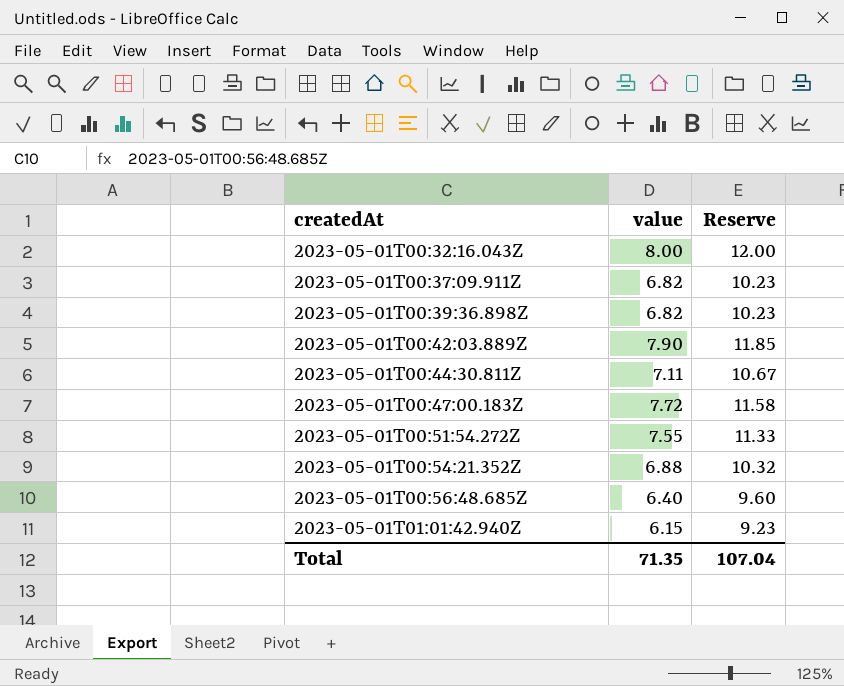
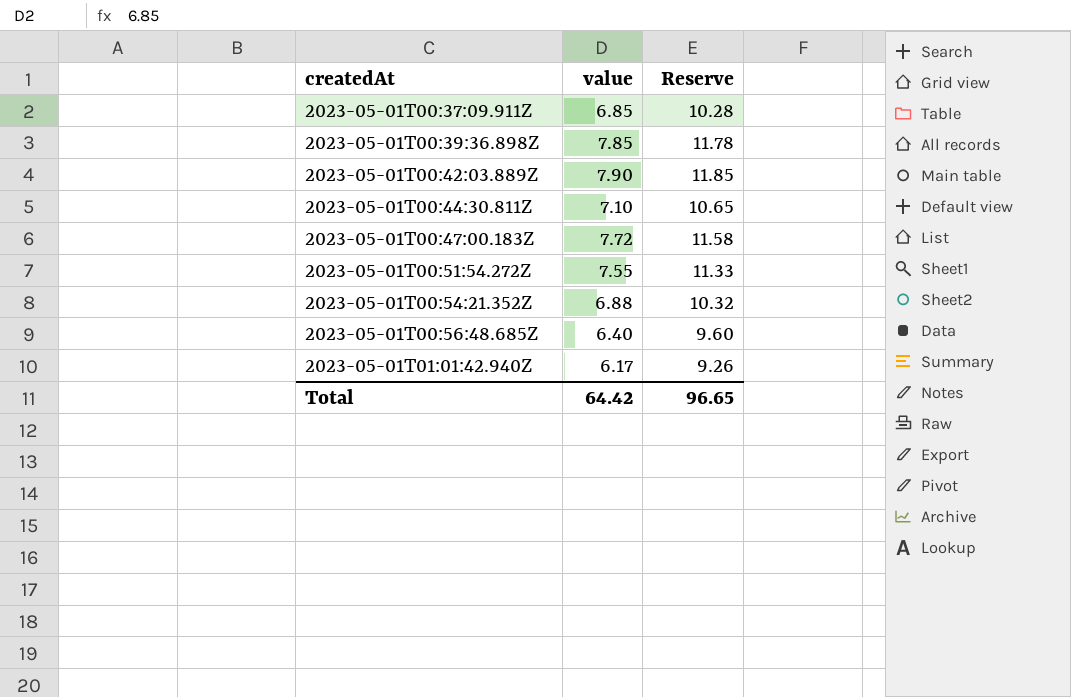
row 2023-05-01T00:32:16.043Z: 8.00 | 12.00 -> none
2023-05-01T00:37:09.911Z | value: 6.82 -> 6.85
2023-05-01T00:37:09.911Z | Reserve: 10.23 -> 10.28
2023-05-01T00:39:36.898Z | value: 6.82 -> 7.85
2023-05-01T00:39:36.898Z | Reserve: 10.23 -> 11.78
2023-05-01T00:44:30.811Z | value: 7.11 -> 7.10
2023-05-01T00:44:30.811Z | Reserve: 10.67 -> 10.65
2023-05-01T01:01:42.940Z | value: 6.15 -> 6.17
2023-05-01T01:01:42.940Z | Reserve: 9.23 -> 9.26
Total | value: 71.35 -> 64.42
Total | Reserve: 107.04 -> 96.65

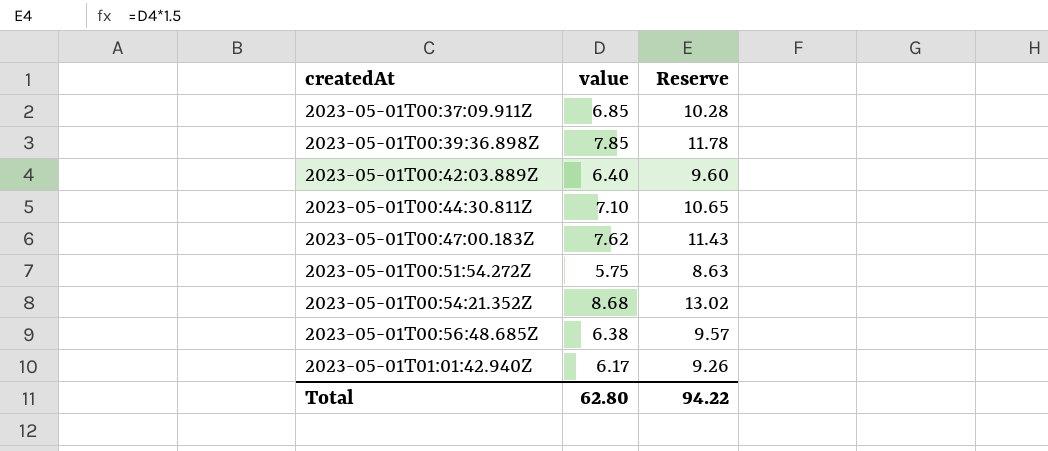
2023-05-01T00:42:03.889Z | value: 7.90 -> 6.40
2023-05-01T00:42:03.889Z | Reserve: 11.85 -> 9.60
2023-05-01T00:47:00.183Z | value: 7.72 -> 7.62
2023-05-01T00:47:00.183Z | Reserve: 11.58 -> 11.43
2023-05-01T00:51:54.272Z | value: 7.55 -> 5.75
2023-05-01T00:51:54.272Z | Reserve: 11.33 -> 8.63
2023-05-01T00:54:21.352Z | value: 6.88 -> 8.68
2023-05-01T00:54:21.352Z | Reserve: 10.32 -> 13.02
2023-05-01T00:56:48.685Z | value: 6.40 -> 6.38
2023-05-01T00:56:48.685Z | Reserve: 9.60 -> 9.57
Total | value: 64.42 -> 62.80
Total | Reserve: 96.65 -> 94.22

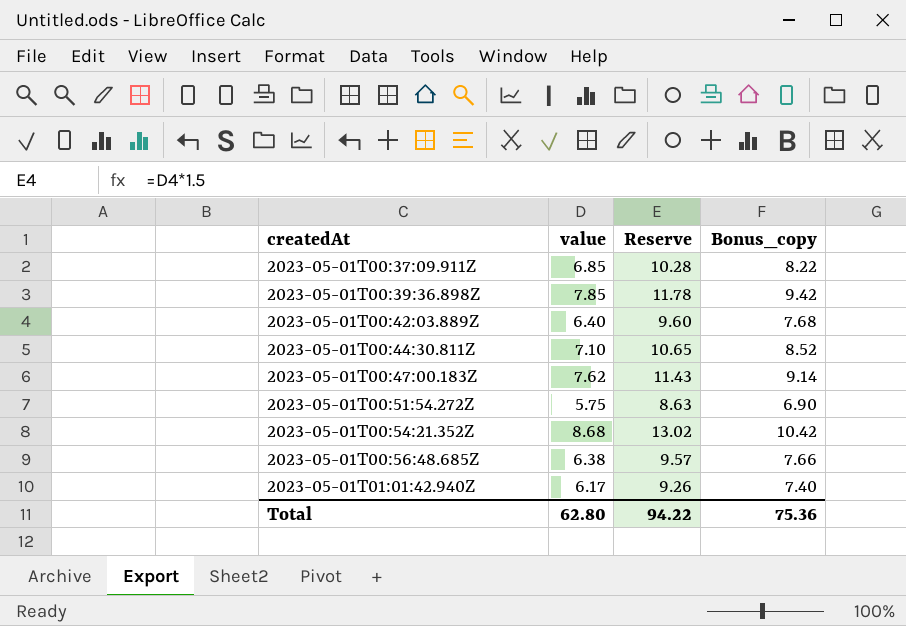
column Bonus_copy | formula: none -> [value] * 1.2

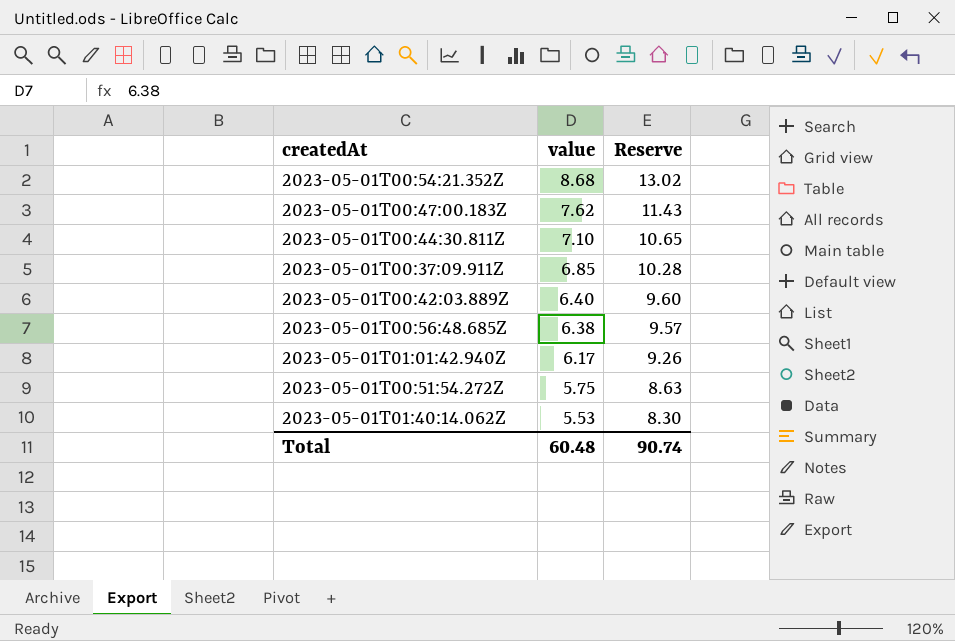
row order: createdAt ascending -> value descending
column Bonus_copy | formula: [value] * 1.2 -> none
row 2023-05-01T00:39:36.898Z: 7.85 | 11.78 | 9.42 -> none
row 2023-05-01T01:40:14.062Z: none -> 5.53 | 8.30
Total | value: 62.80 -> 60.48
Total | Reserve: 94.22 -> 90.74

